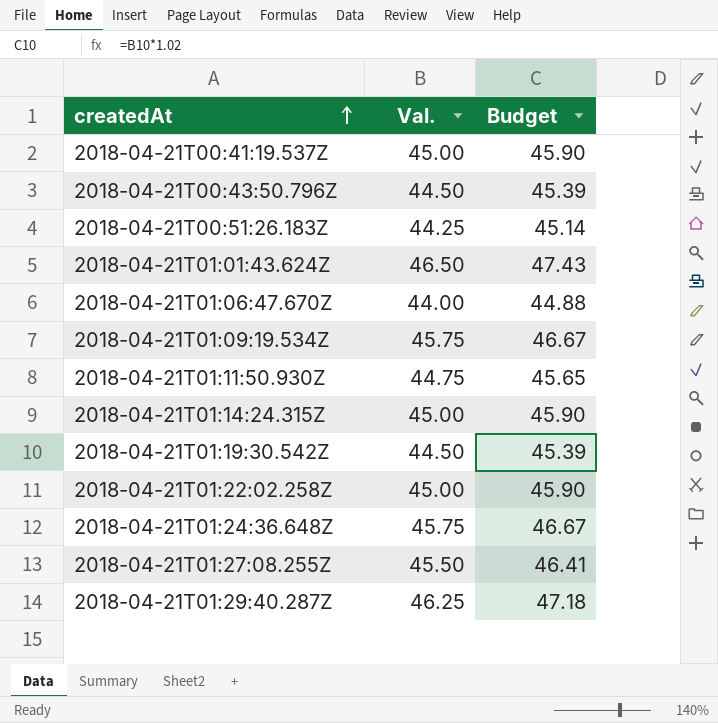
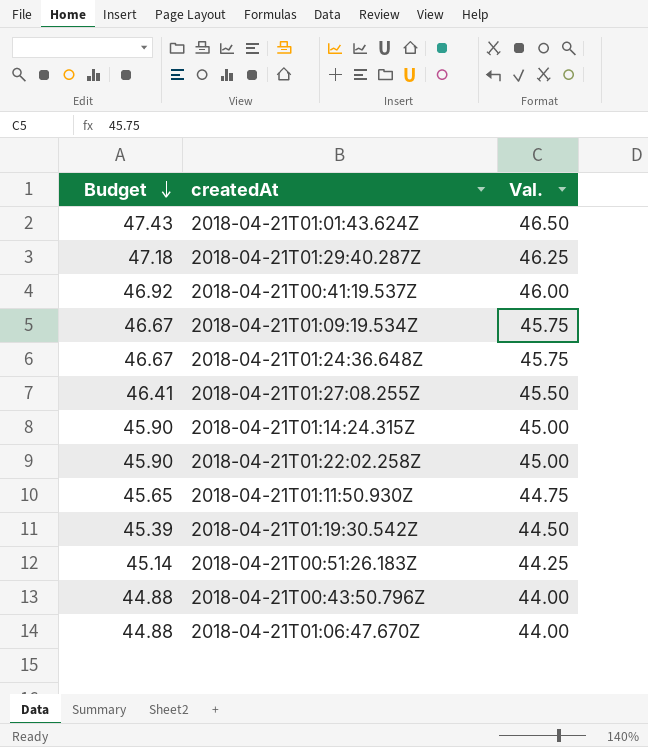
row order: createdAt ascending -> Budget descending
column Budget | position: 3 -> 1
2018-04-21T00:41:19.537Z | Budget: 45.90 -> 46.92
2018-04-21T00:41:19.537Z | Val.: 45.00 -> 46.00
2018-04-21T00:43:50.796Z | Budget: 45.39 -> 44.88
2018-04-21T00:43:50.796Z | Val.: 44.50 -> 44.00

